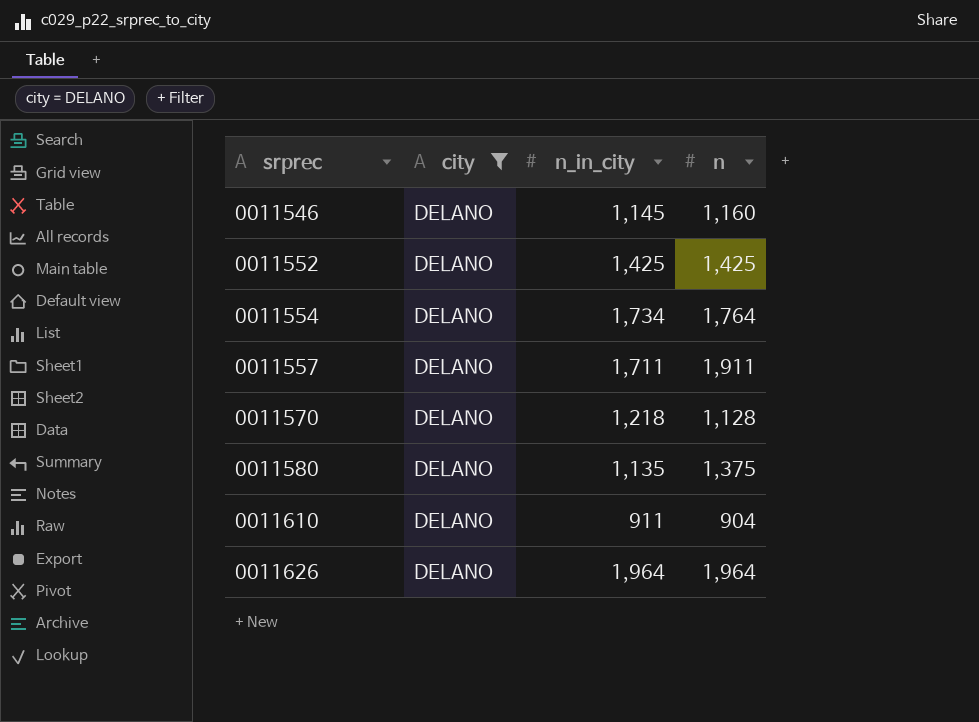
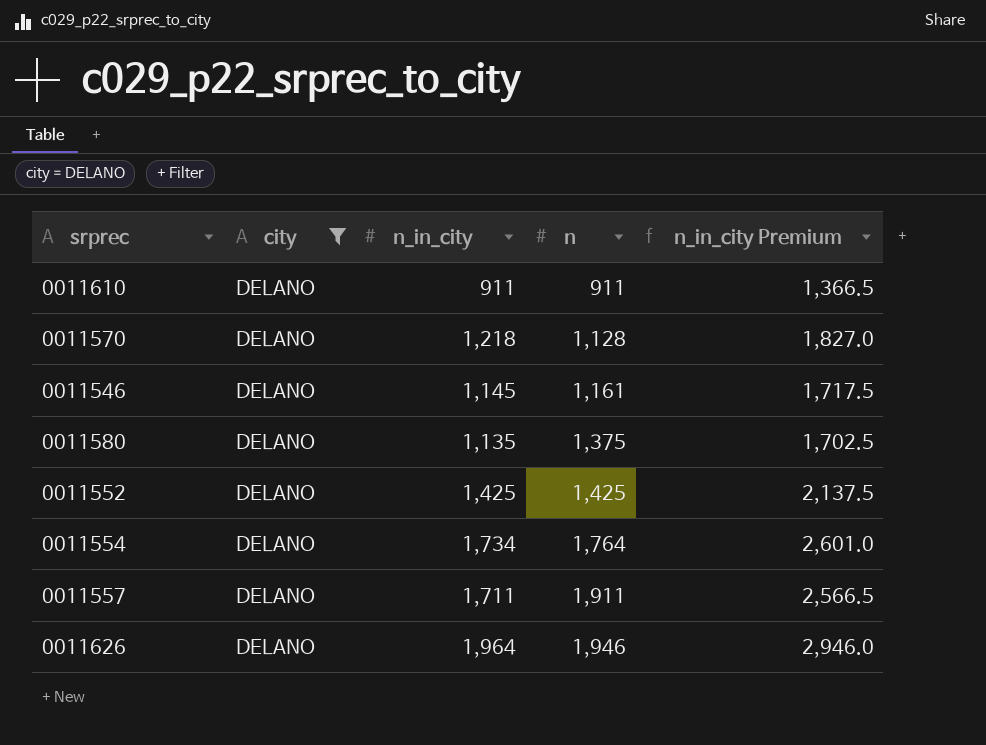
row order: srprec ascending -> n ascending
column n_in_city Premium | formula: none -> [n_in_city] * 1.5
0011610 | n: 904 -> 911
0011546 | n: 1,160 -> 1,161
0011626 | n: 1,964 -> 1,946

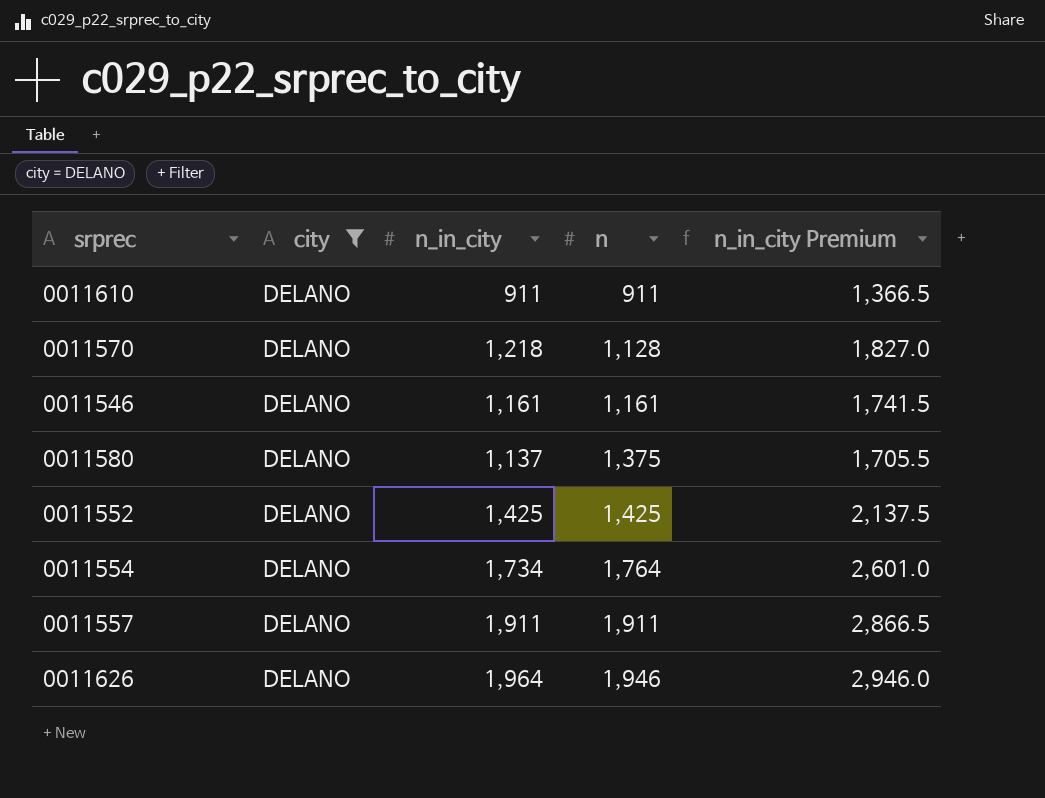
0011546 | n_in_city: 1,145 -> 1,161
0011546 | n_in_city Premium: 1,717.5 -> 1,741.5
0011580 | n_in_city: 1,135 -> 1,137
0011580 | n_in_city Premium: 1,702.5 -> 1,705.5
0011557 | n_in_city: 1,711 -> 1,911
0011557 | n_in_city Premium: 2,566.5 -> 2,866.5

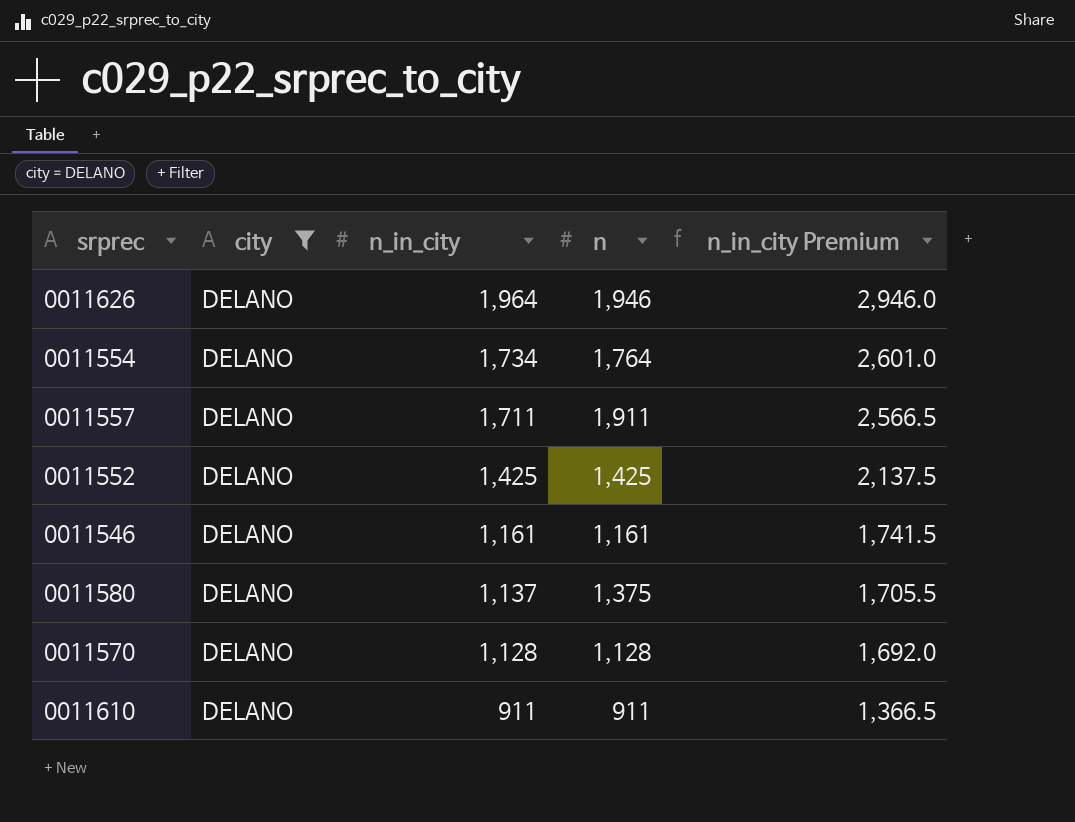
row order: n ascending -> n_in_city descending
0011557 | n_in_city: 1,911 -> 1,711
0011557 | n_in_city Premium: 2,866.5 -> 2,566.5
0011570 | n_in_city: 1,218 -> 1,128
0011570 | n_in_city Premium: 1,827.0 -> 1,692.0

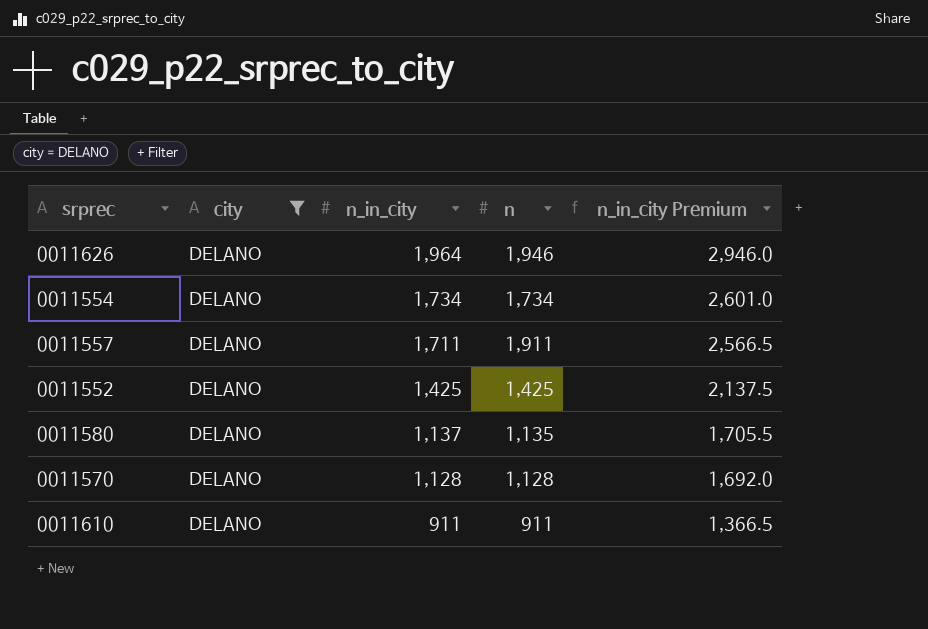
row 0011546: DELANO | 1,161 | 1,161 | 1,741.5 -> none
0011554 | n: 1,764 -> 1,734
0011580 | n: 1,375 -> 1,135

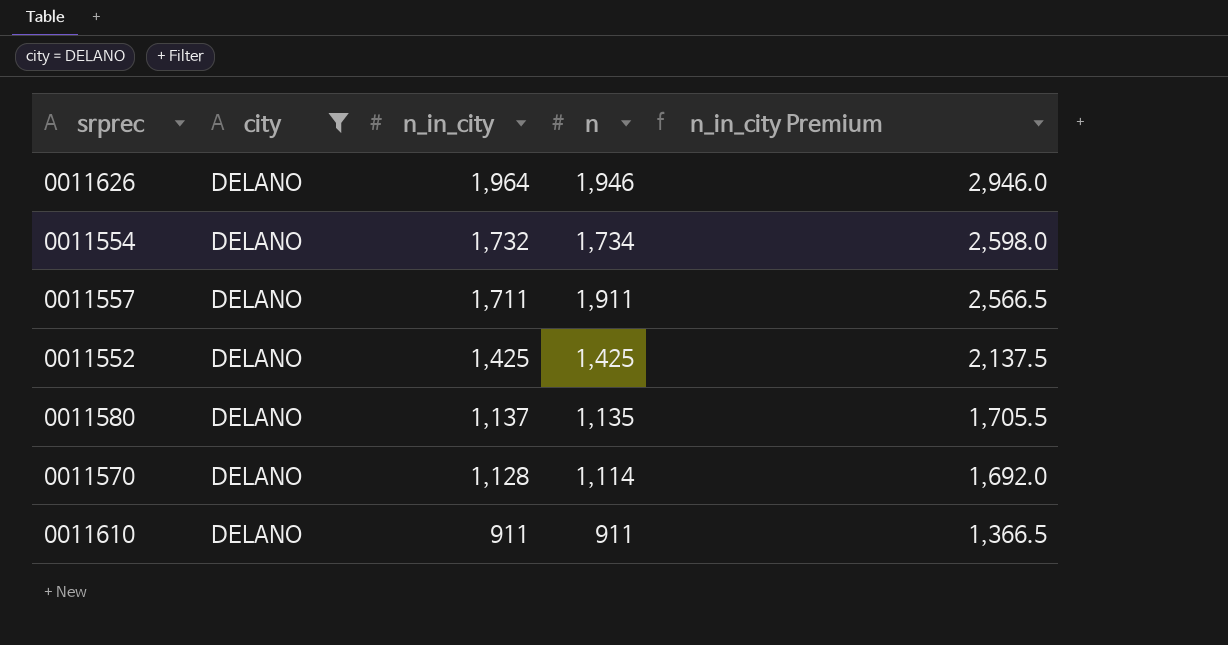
0011554 | n_in_city: 1,734 -> 1,732
0011554 | n_in_city Premium: 2,601.0 -> 2,598.0
0011570 | n: 1,128 -> 1,114

